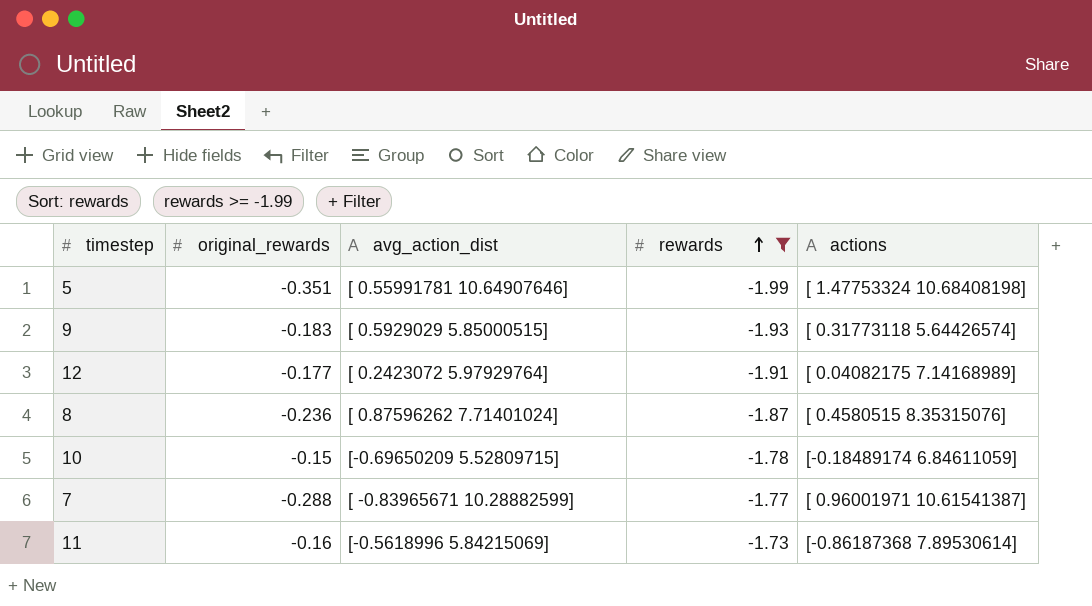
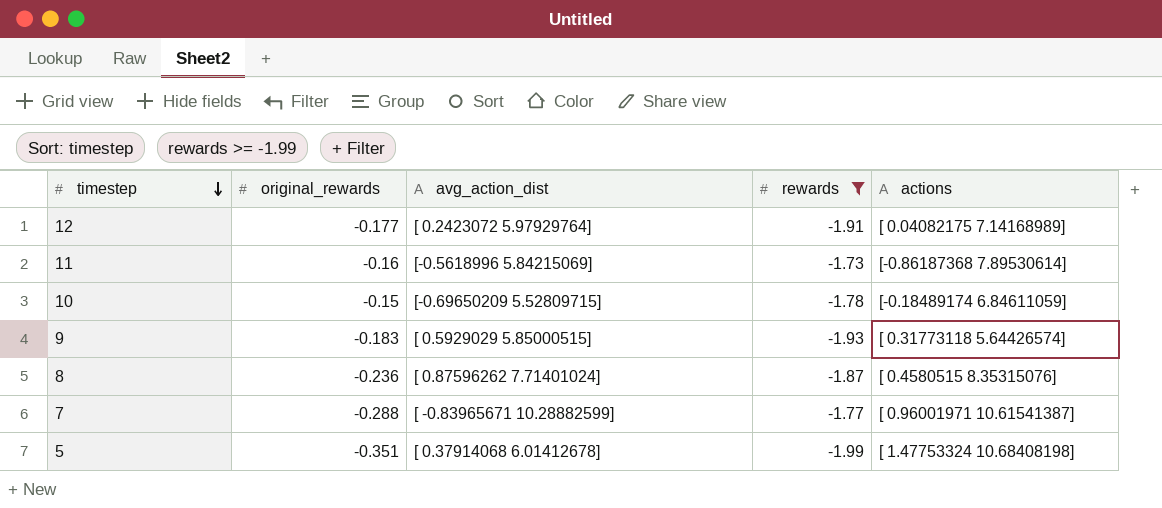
row order: rewards ascending -> timestep descending
5 | avg_action_dist: [ 0.55991781 10.64907646] -> [ 0.37914068 6.01412678]

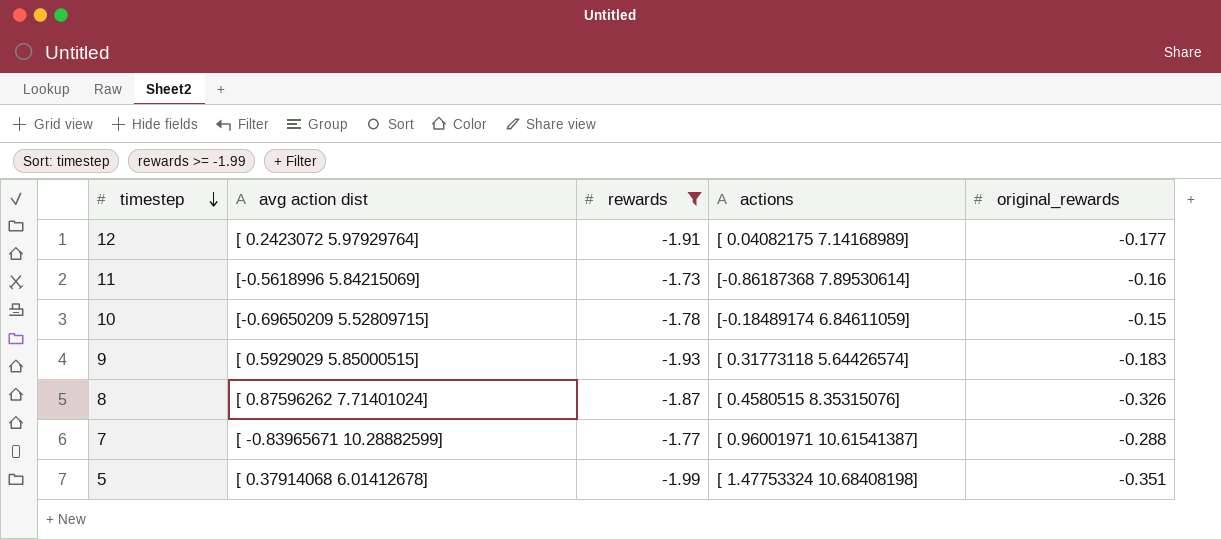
column name: avg_action_dist -> avg action dist
column original_rewards | position: 2 -> 5
8 | original_rewards: -0.236 -> -0.326

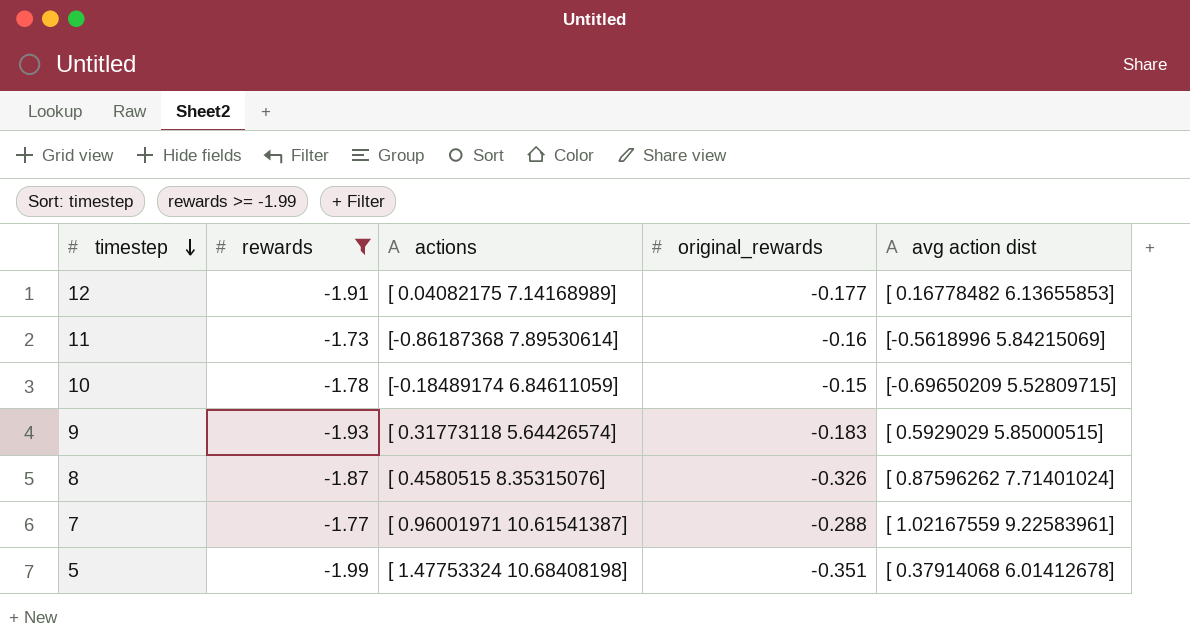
column avg action dist | position: 2 -> 5
12 | avg action dist: [ 0.2423072 5.97929764] -> [ 0.16778482 6.13655853]
7 | avg action dist: [ -0.83965671 10.28882599] -> [ 1.02167559 9.22583961]

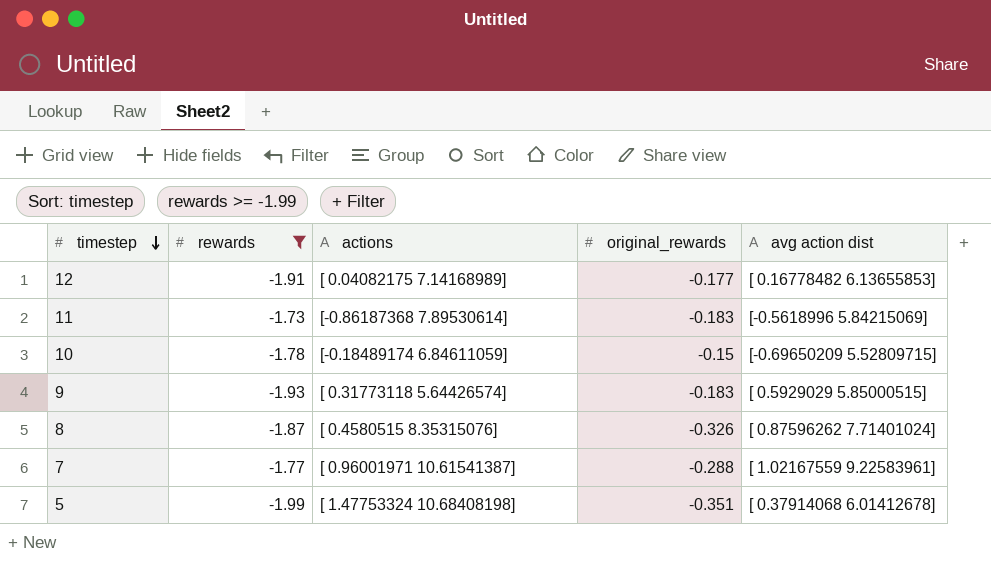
11 | original_rewards: -0.16 -> -0.183

